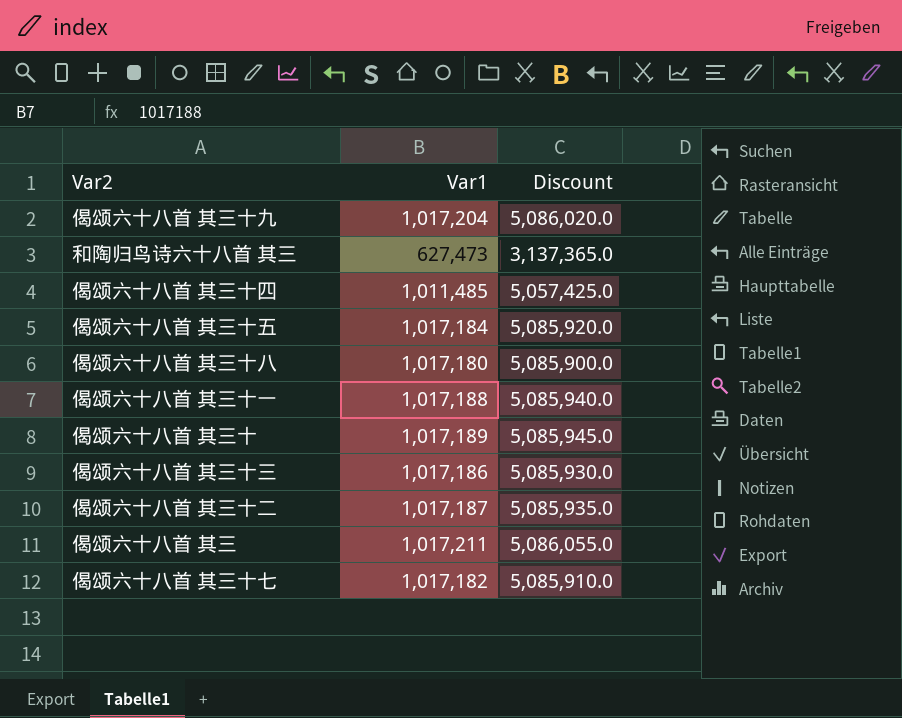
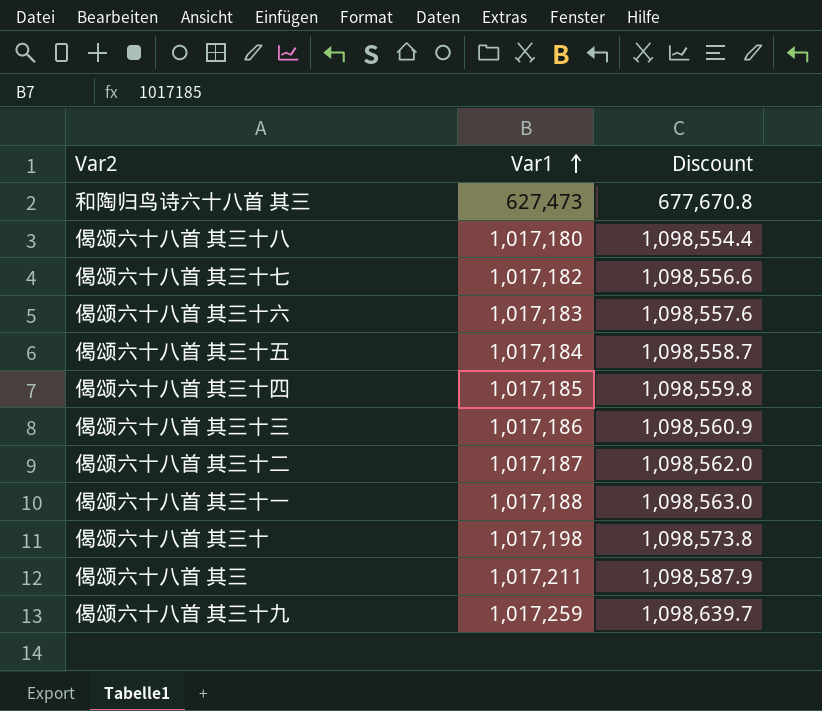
row order: none -> Var1 ascending
column Discount | formula: [Var1] * 5 -> [Var1] * 1.08
row 偈颂六十八首 其三十六: none -> 1,017,183 | 1,098,557.6
偈颂六十八首 其三十四 | Var1: 1,011,485 -> 1,017,185
偈颂六十八首 其三十 | Var1: 1,017,189 -> 1,017,198
偈颂六十八首 其三十九 | Var1: 1,017,204 -> 1,017,259

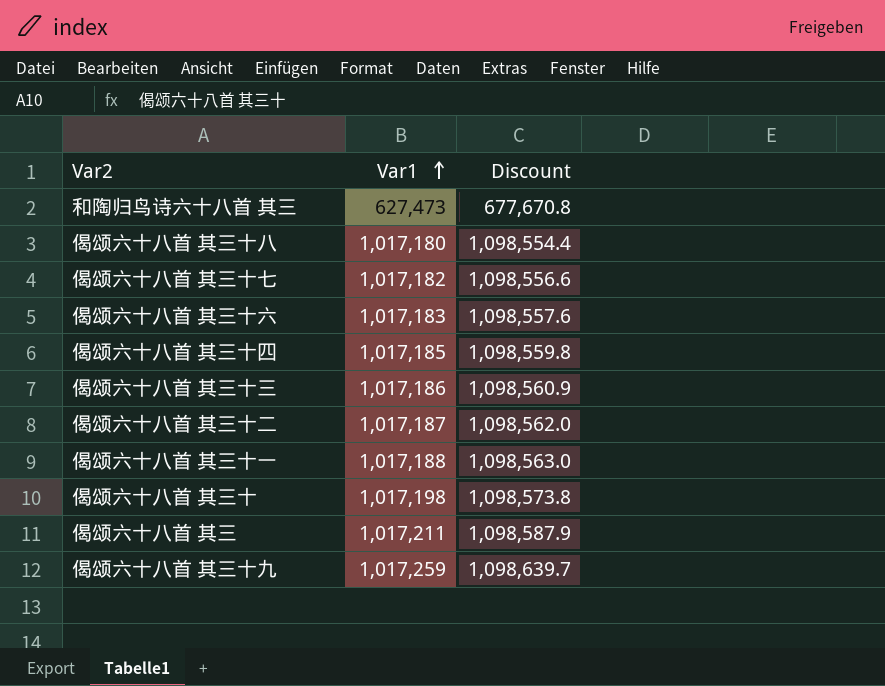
row 偈颂六十八首 其三十五: 1,017,184 | 1,098,558.7 -> none

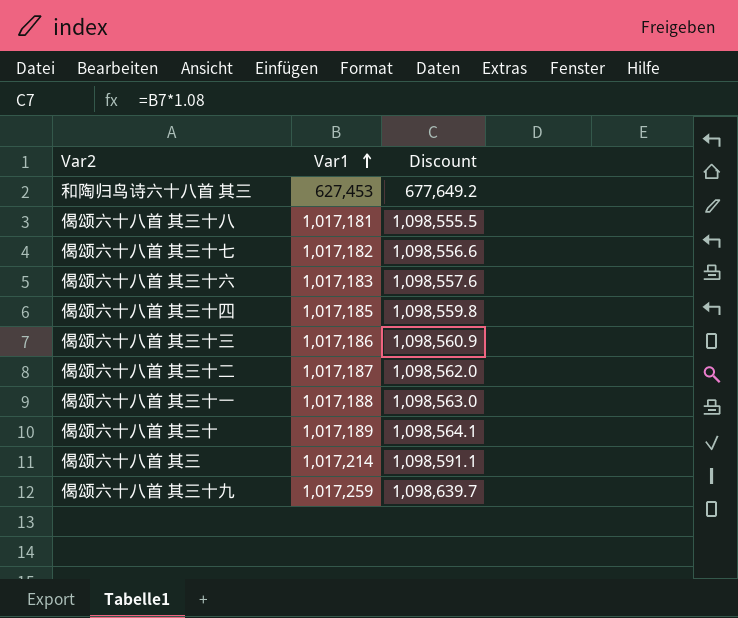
和陶归鸟诗六十八首 其三 | Var1: 627,473 -> 627,453
和陶归鸟诗六十八首 其三 | Discount: 677,670.8 -> 677,649.2
偈颂六十八首 其三十八 | Var1: 1,017,180 -> 1,017,181
偈颂六十八首 其三十八 | Discount: 1,098,554.4 -> 1,098,555.5
偈颂六十八首 其三十 | Var1: 1,017,198 -> 1,017,189
偈颂六十八首 其三十 | Discount: 1,098,573.8 -> 1,098,564.1
偈颂六十八首 其三 | Var1: 1,017,211 -> 1,017,214
偈颂六十八首 其三 | Discount: 1,098,587.9 -> 1,098,591.1

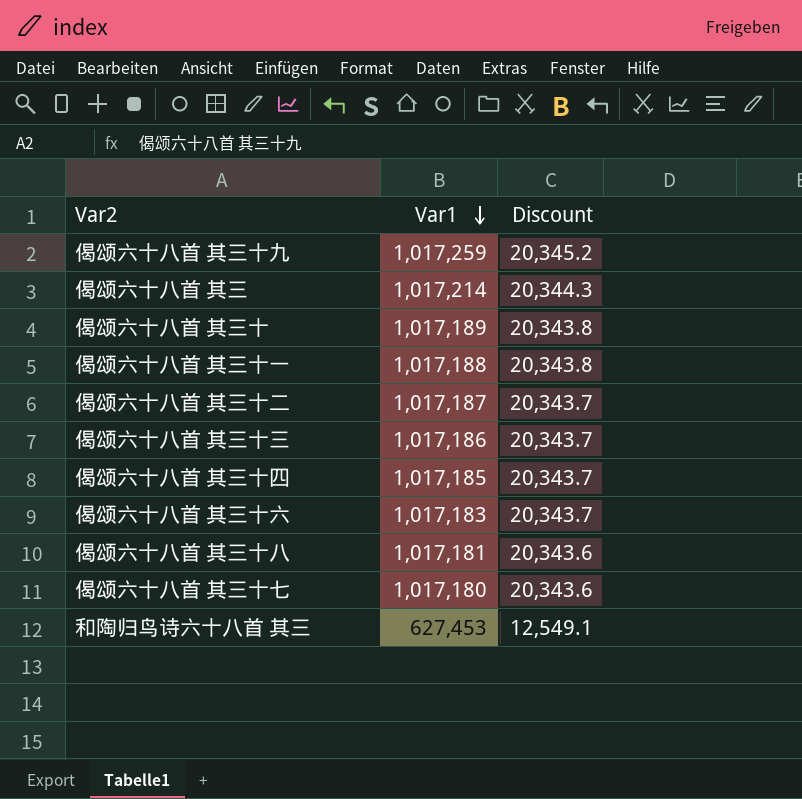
row order: Var1 ascending -> Var1 descending
column Discount | formula: [Var1] * 1.08 -> [Var1] * 0.02
偈颂六十八首 其三十七 | Var1: 1,017,182 -> 1,017,180

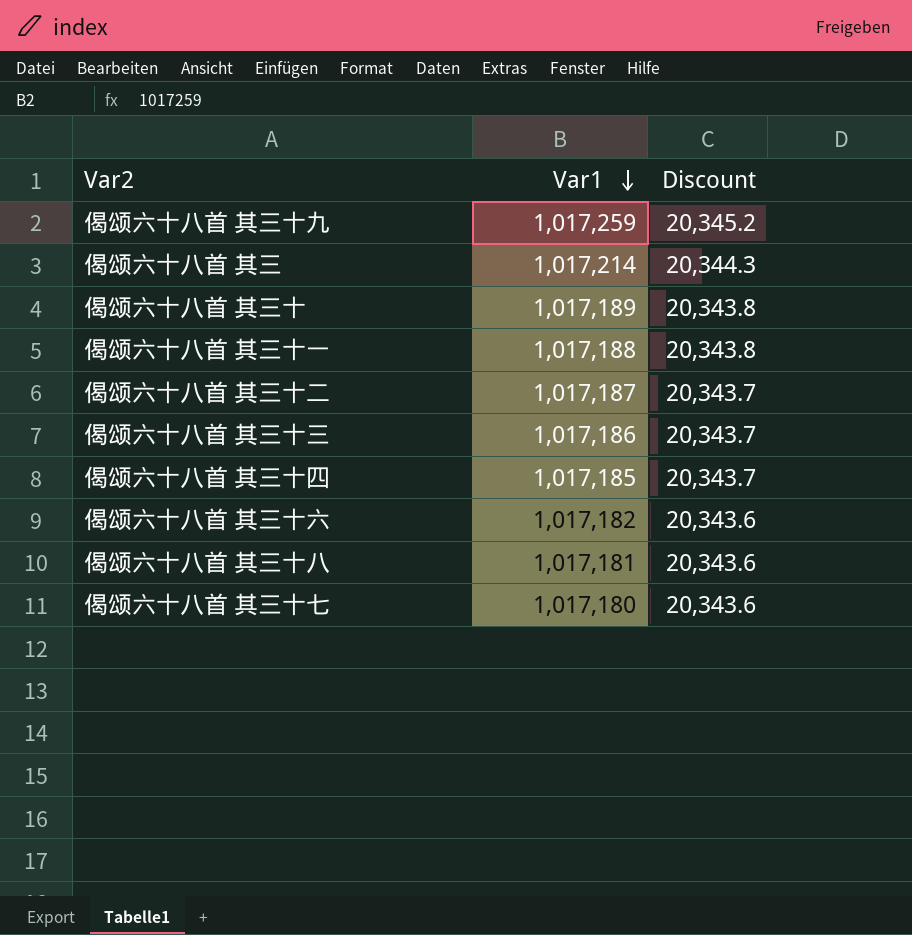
row 和陶归鸟诗六十八首 其三: 627,453 | 12,549.1 -> none
偈颂六十八首 其三十六 | Var1: 1,017,183 -> 1,017,182
偈颂六十八首 其三十六 | Discount: 20,343.7 -> 20,343.6

